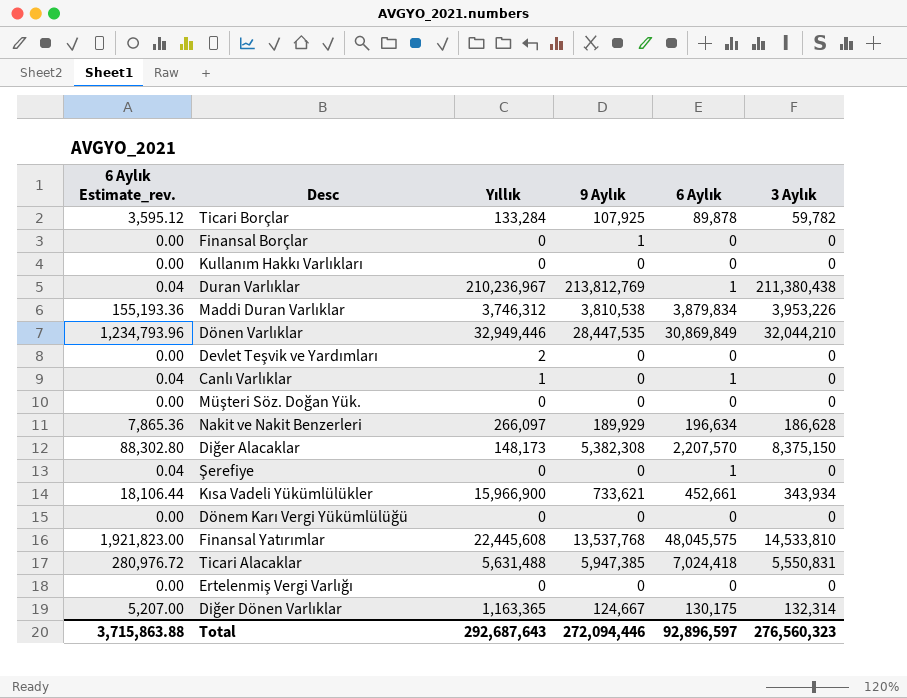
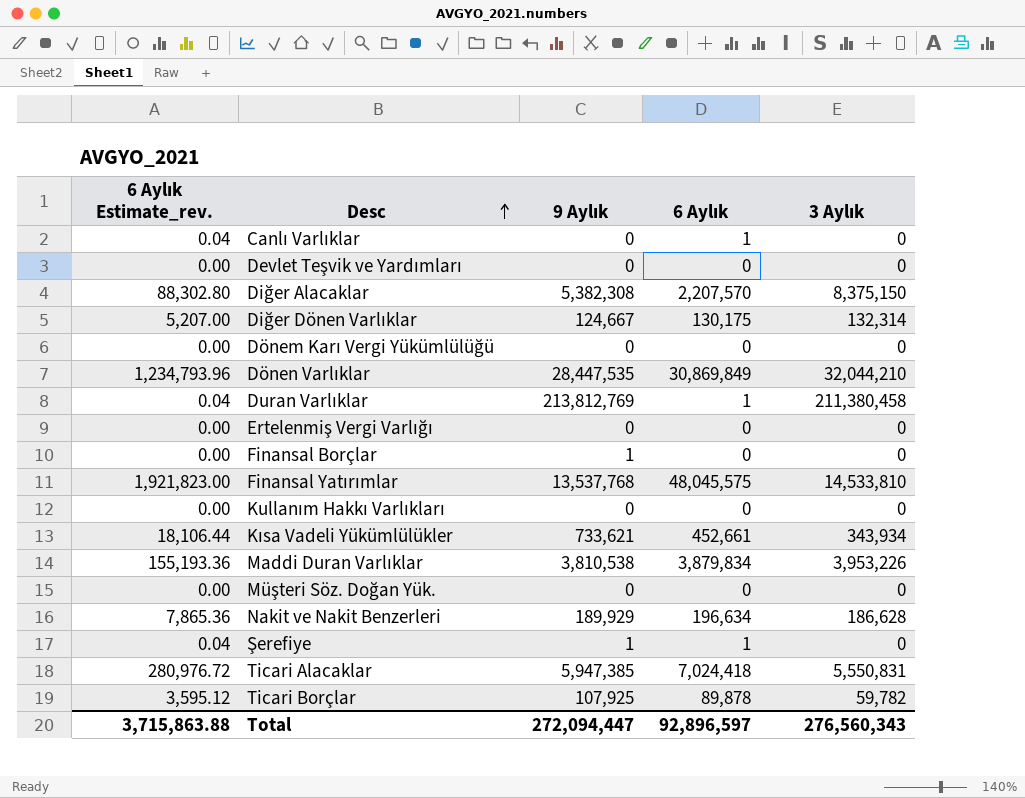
row order: none -> Desc ascending
column Yıllık | position: 3 -> none
Duran Varlıklar | 3 Aylık: 211,380,438 -> 211,380,458
Şerefiye | 9 Aylık: 0 -> 1
Total | 9 Aylık: 272,094,446 -> 272,094,447
Total | 3 Aylık: 276,560,323 -> 276,560,343

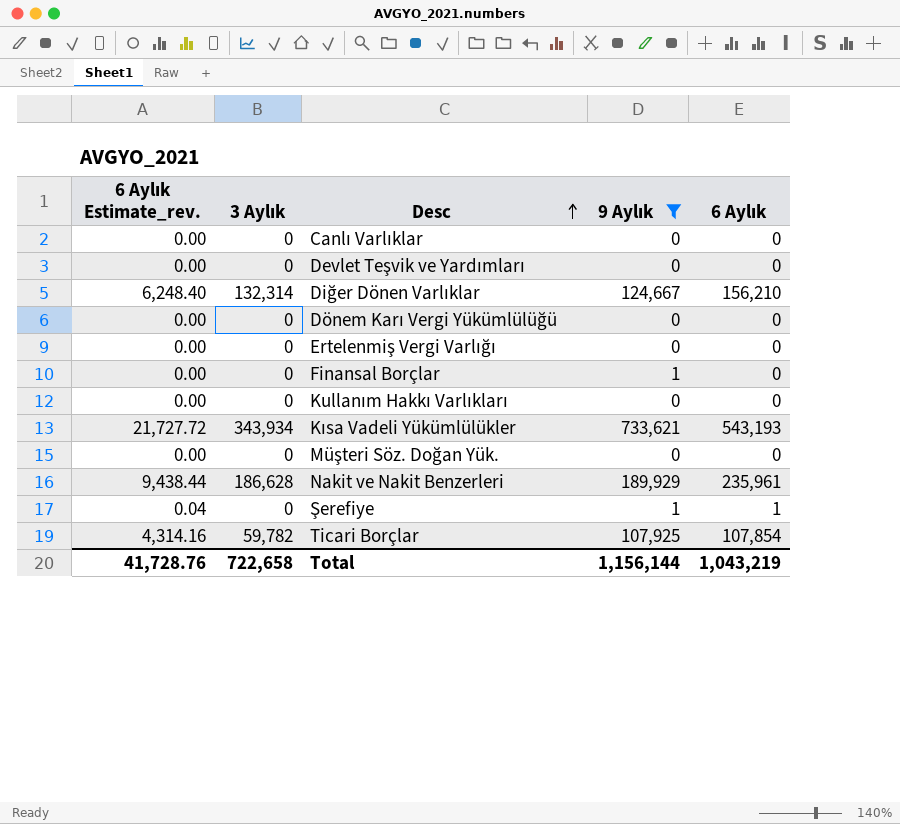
filter: none -> 9 Aylık <= 733,621
column 3 Aylık | position: 5 -> 2
Canlı Varlıklar | 6 Aylık Estimate_rev.: 0.04 -> 0.00
Canlı Varlıklar | 6 Aylık: 1 -> 0
Diğer Dönen Varlıklar | 6 Aylık Estimate_rev.: 5,207.00 -> 6,248.40
Diğer Dönen Varlıklar | 6 Aylık: 130,175 -> 156,210
Kısa Vadeli Yükümlülükler | 6 Aylık Estimate_rev.: 18,106.44 -> 21,727.72
Kısa Vadeli Yükümlülükler | 6 Aylık: 452,661 -> 543,193
Nakit ve Nakit Benzerleri | 6 Aylık Estimate_rev.: 7,865.36 -> 9,438.44
Nakit ve Nakit Benzerleri | 6 Aylık: 196,634 -> 235,961
Ticari Borçlar | 6 Aylık Estimate_rev.: 3,595.12 -> 4,314.16
Ticari Borçlar | 6 Aylık: 89,878 -> 107,854
Total | 6 Aylık Estimate_rev.: 3,715,863.88 -> 41,728.76
Total | 3 Aylık: 276,560,343 -> 722,658
Total | 9 Aylık: 272,094,447 -> 1,156,144
Total | 6 Aylık: 92,896,597 -> 1,043,219

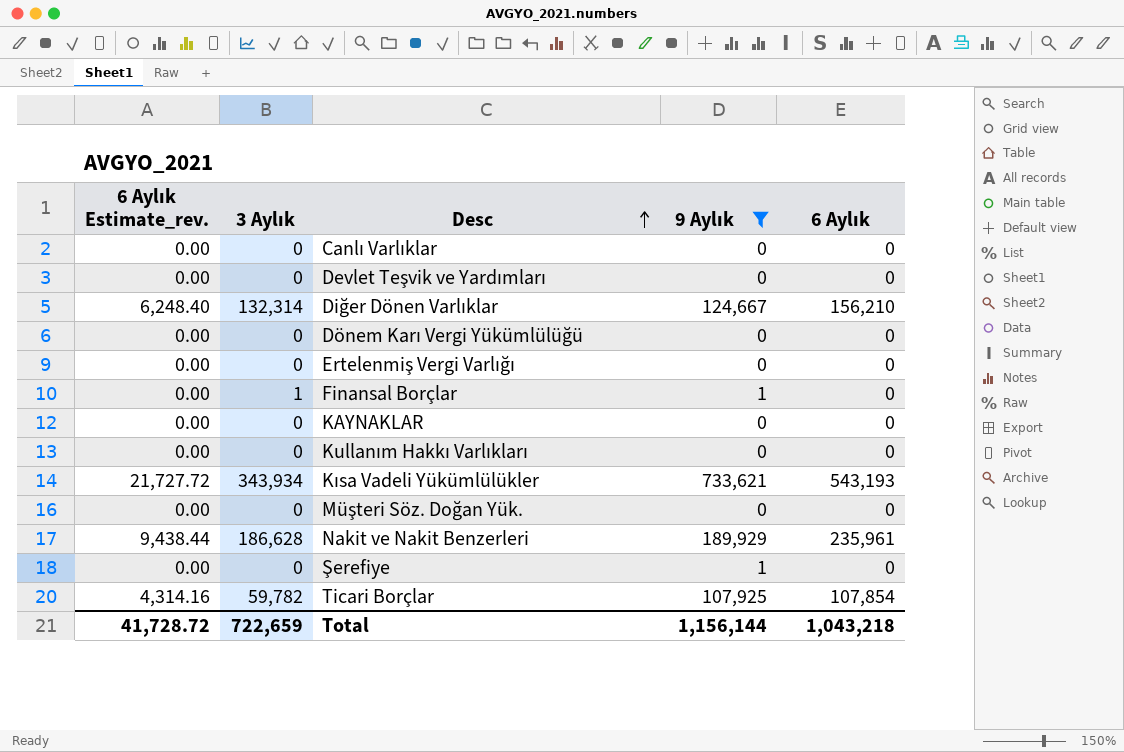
Finansal Borçlar | 3 Aylık: 0 -> 1
row KAYNAKLAR: none -> 0.00 | 0 | 0 | 0
Şerefiye | 6 Aylık Estimate_rev.: 0.04 -> 0.00
Şerefiye | 6 Aylık: 1 -> 0
Total | 6 Aylık Estimate_rev.: 41,728.76 -> 41,728.72
Total | 3 Aylık: 722,658 -> 722,659
Total | 6 Aylık: 1,043,219 -> 1,043,218

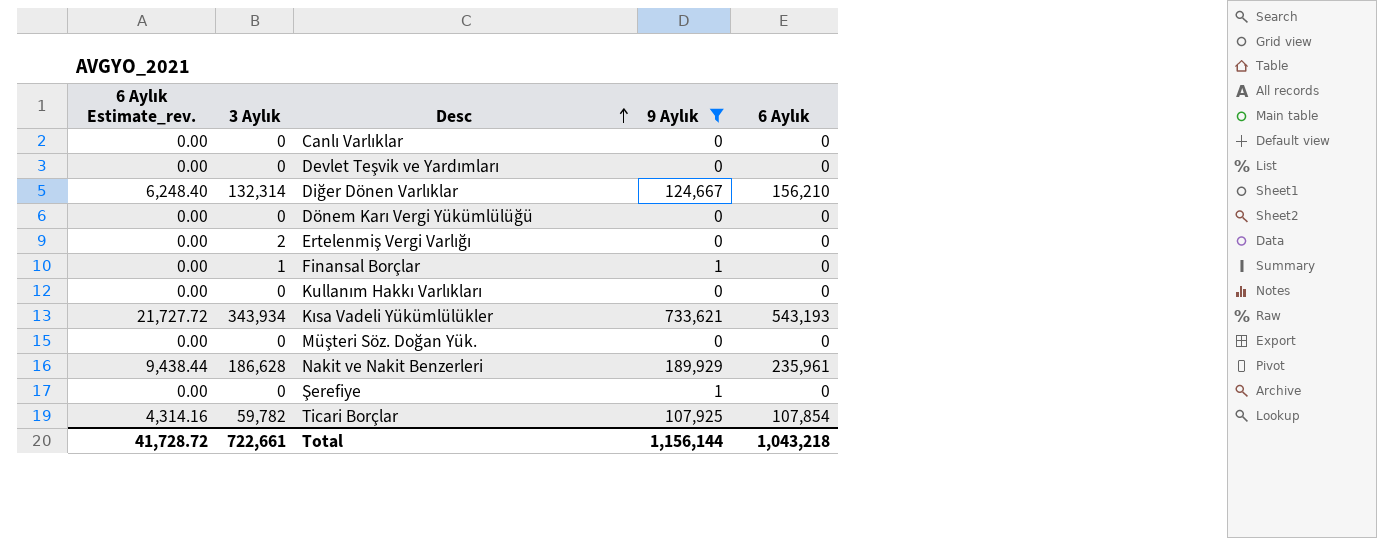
row KAYNAKLAR: 0.00 | 0 | 0 | 0 -> none
Ertelenmiş Vergi Varlığı | 3 Aylık: 0 -> 2
Total | 3 Aylık: 722,659 -> 722,661

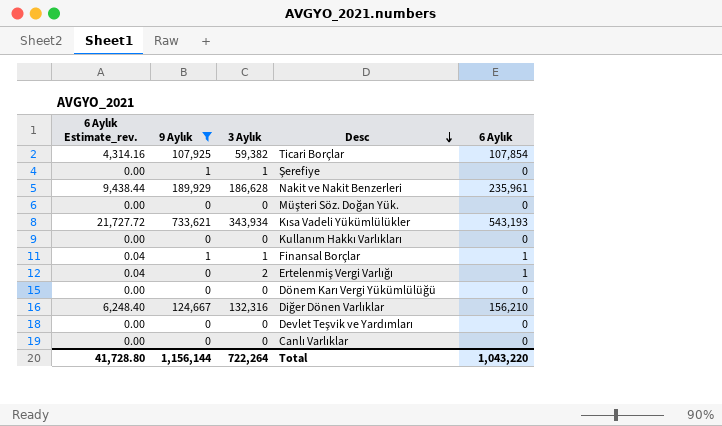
row order: Desc ascending -> Desc descending
column 9 Aylık | position: 4 -> 2
Ticari Borçlar | 3 Aylık: 59,782 -> 59,382
Şerefiye | 3 Aylık: 0 -> 1
Finansal Borçlar | 6 Aylık Estimate_rev.: 0.00 -> 0.04
Finansal Borçlar | 6 Aylık: 0 -> 1
Ertelenmiş Vergi Varlığı | 6 Aylık Estimate_rev.: 0.00 -> 0.04
Ertelenmiş Vergi Varlığı | 6 Aylık: 0 -> 1
Diğer Dönen Varlıklar | 3 Aylık: 132,314 -> 132,316
Total | 6 Aylık Estimate_rev.: 41,728.72 -> 41,728.80
Total | 3 Aylık: 722,661 -> 722,264
Total | 6 Aylık: 1,043,218 -> 1,043,220

